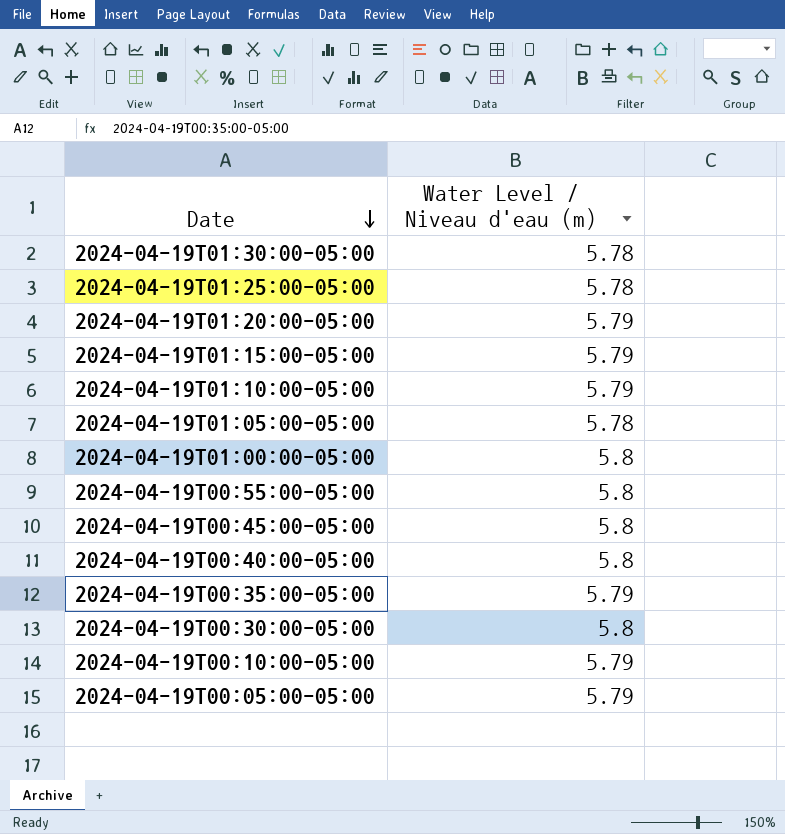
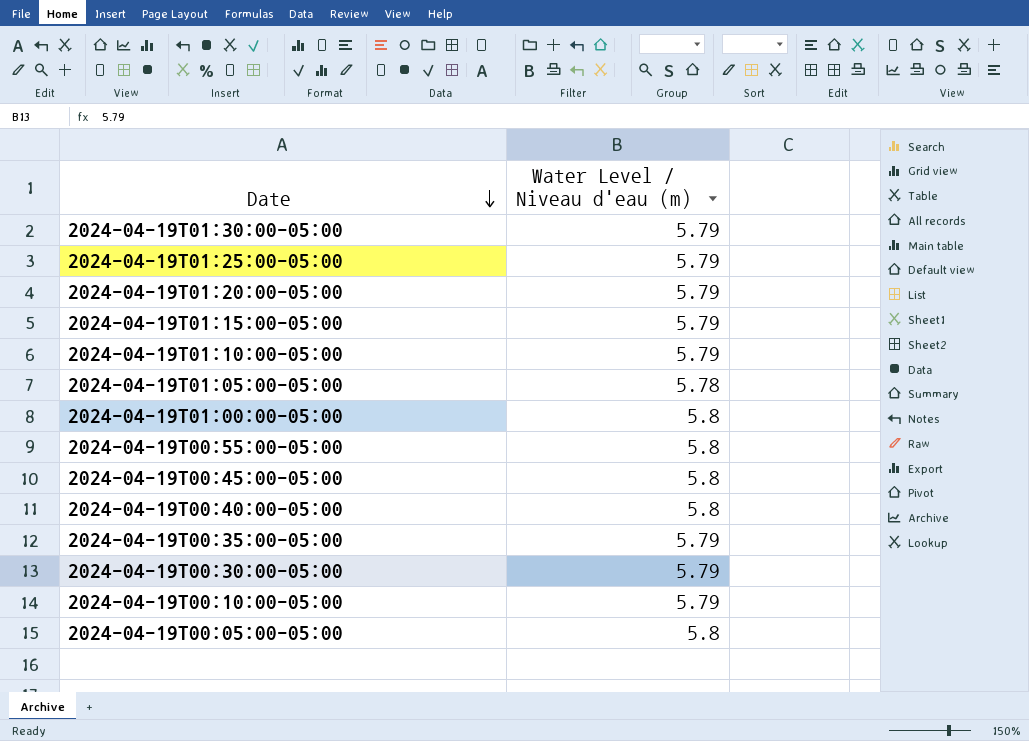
2024-04-19T01:30:00-05:00 | Water Level / Niveau d'eau (m): 5.78 -> 5.79
2024-04-19T01:25:00-05:00 | Water Level / Niveau d'eau (m): 5.78 -> 5.79
2024-04-19T00:30:00-05:00 | Water Level / Niveau d'eau (m): 5.8 -> 5.79
2024-04-19T00:05:00-05:00 | Water Level / Niveau d'eau (m): 5.79 -> 5.8

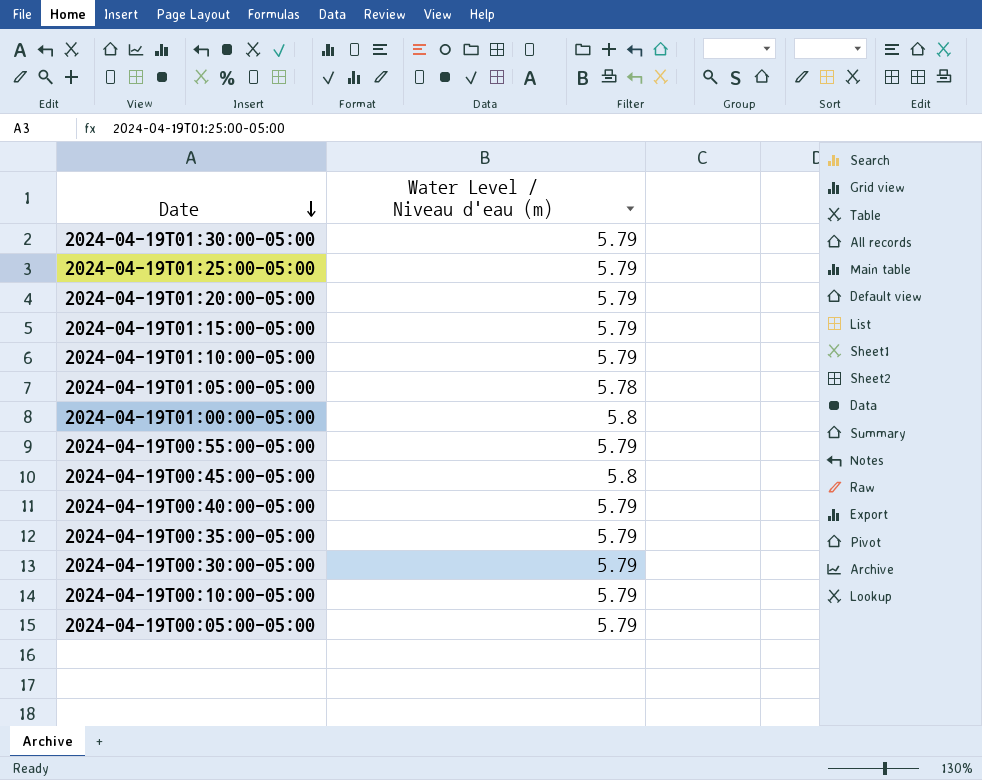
2024-04-19T00:55:00-05:00 | Water Level / Niveau d'eau (m): 5.8 -> 5.79
2024-04-19T00:40:00-05:00 | Water Level / Niveau d'eau (m): 5.8 -> 5.79
2024-04-19T00:05:00-05:00 | Water Level / Niveau d'eau (m): 5.8 -> 5.79

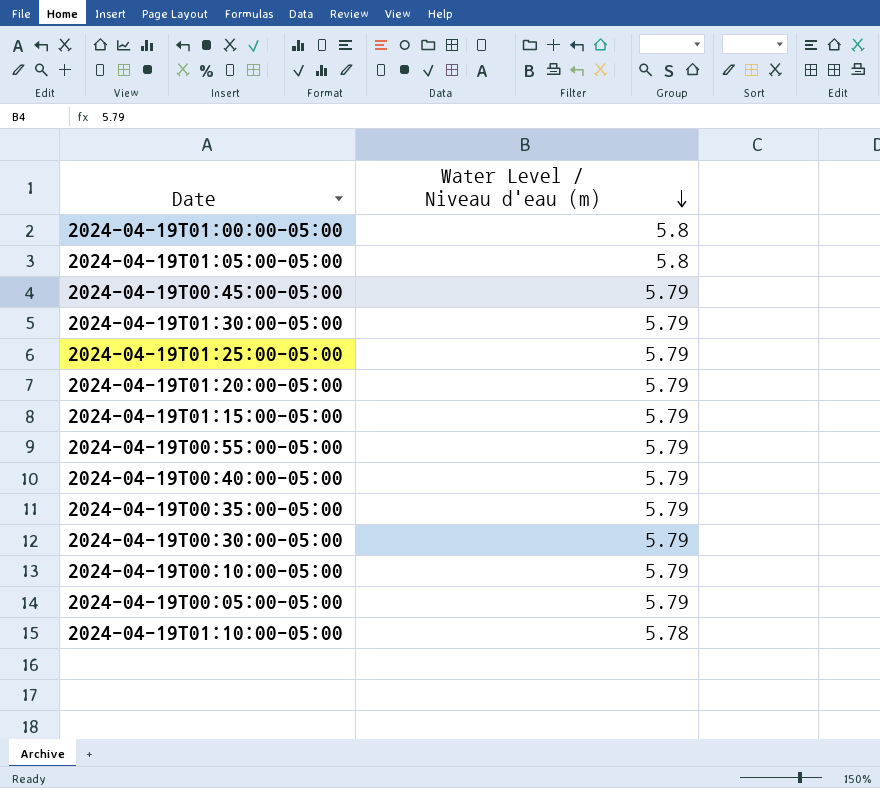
row order: Date descending -> Water Level / Niveau d'eau (m) descending
2024-04-19T01:05:00-05:00 | Water Level / Niveau d'eau (m): 5.78 -> 5.8
2024-04-19T00:45:00-05:00 | Water Level / Niveau d'eau (m): 5.8 -> 5.79
2024-04-19T01:10:00-05:00 | Water Level / Niveau d'eau (m): 5.79 -> 5.78

